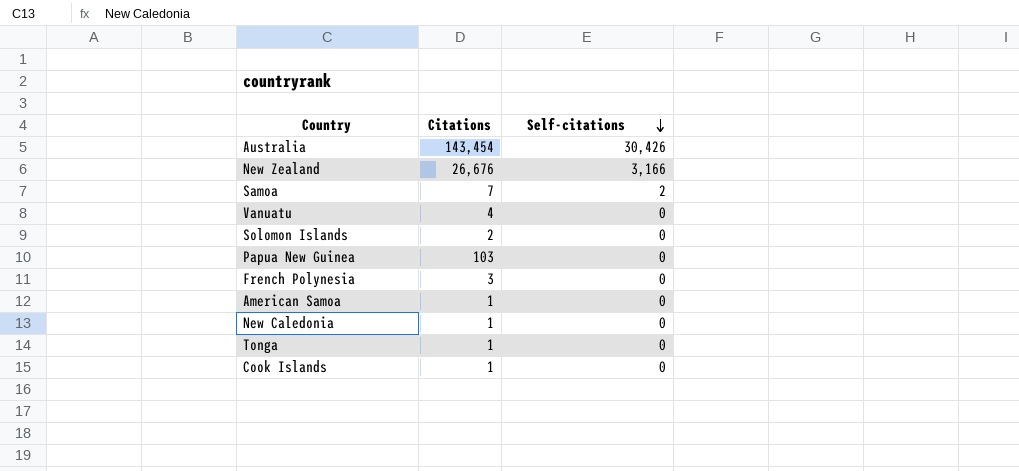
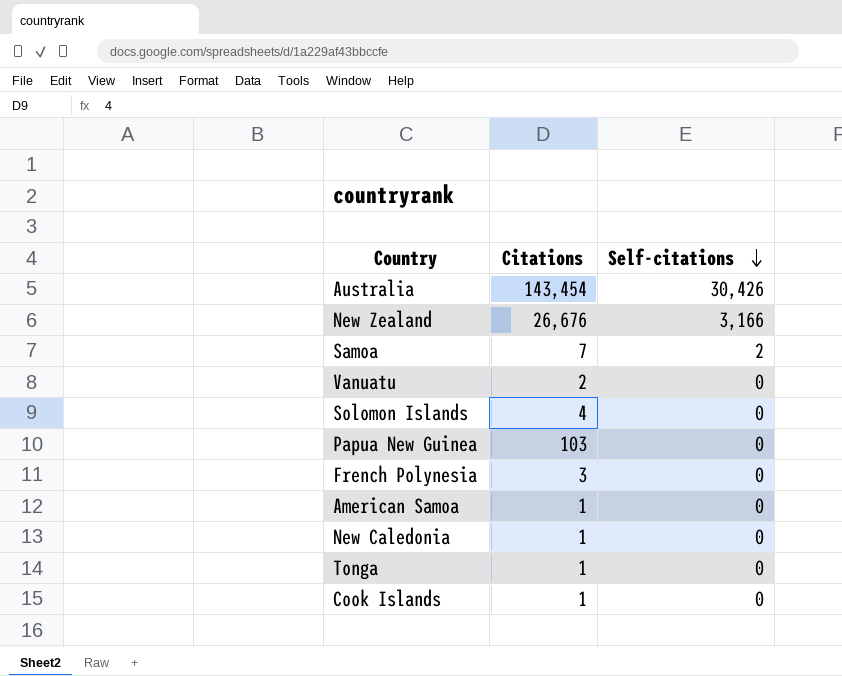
Vanuatu | Citations: 4 -> 2
Solomon Islands | Citations: 2 -> 4

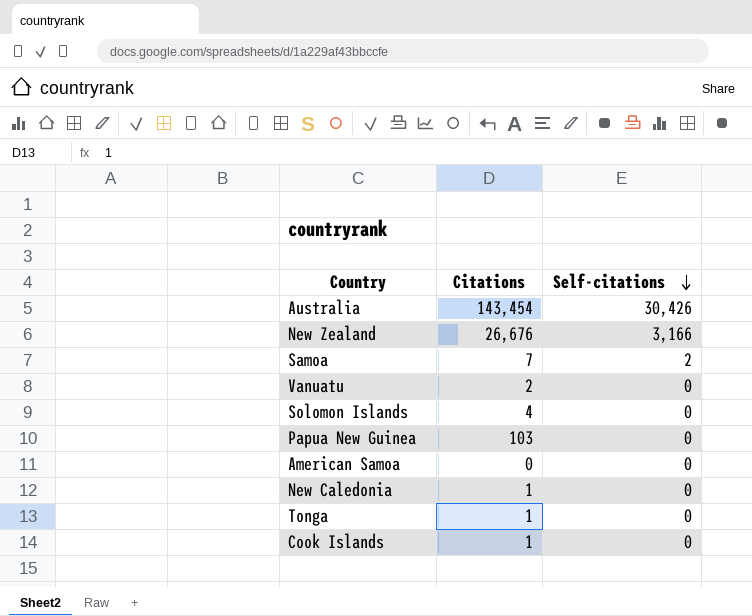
row French Polynesia: 3 | 0 -> none
American Samoa | Citations: 1 -> 0

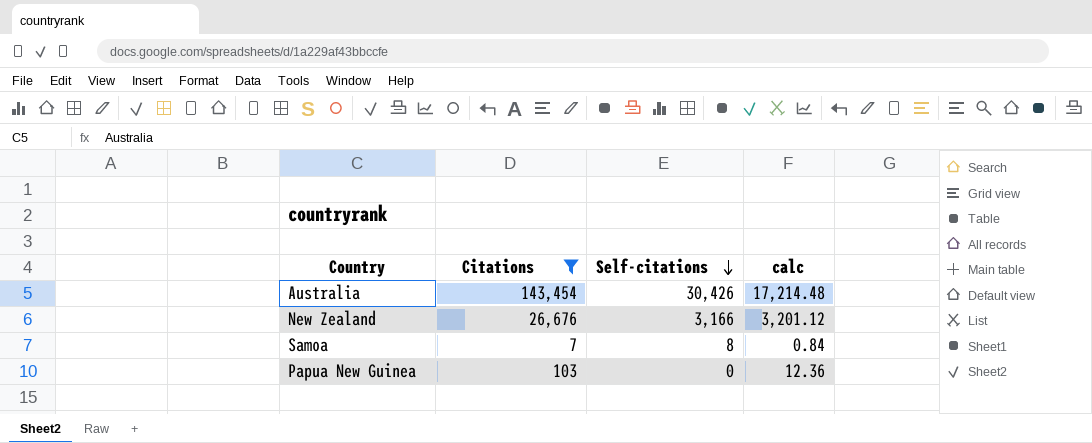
filter: none -> Citations >= 7
column calc | formula: none -> [Citations] * 0.12
Samoa | Self-citations: 2 -> 8

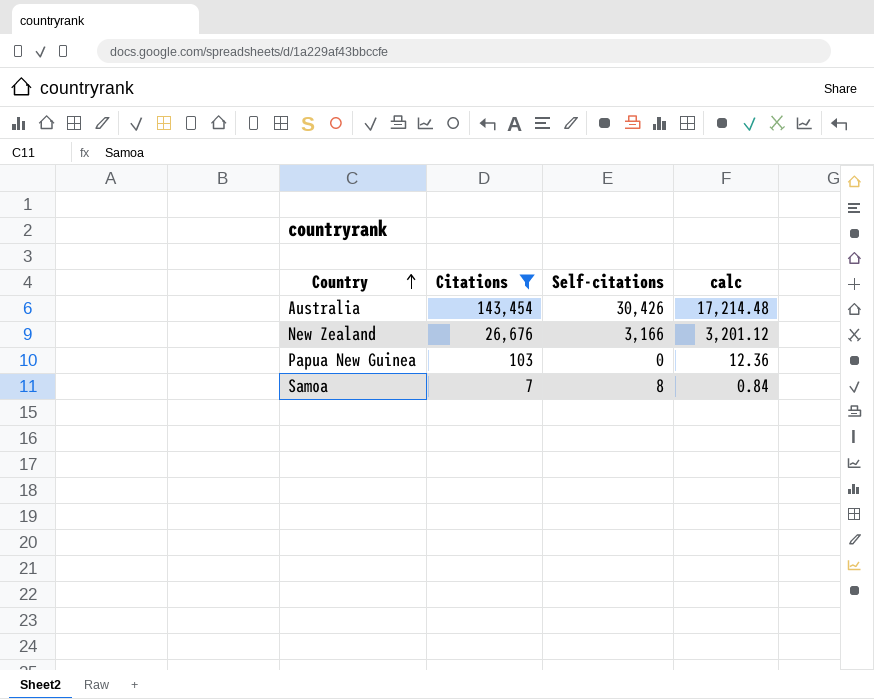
row order: Self-citations descending -> Country ascending

